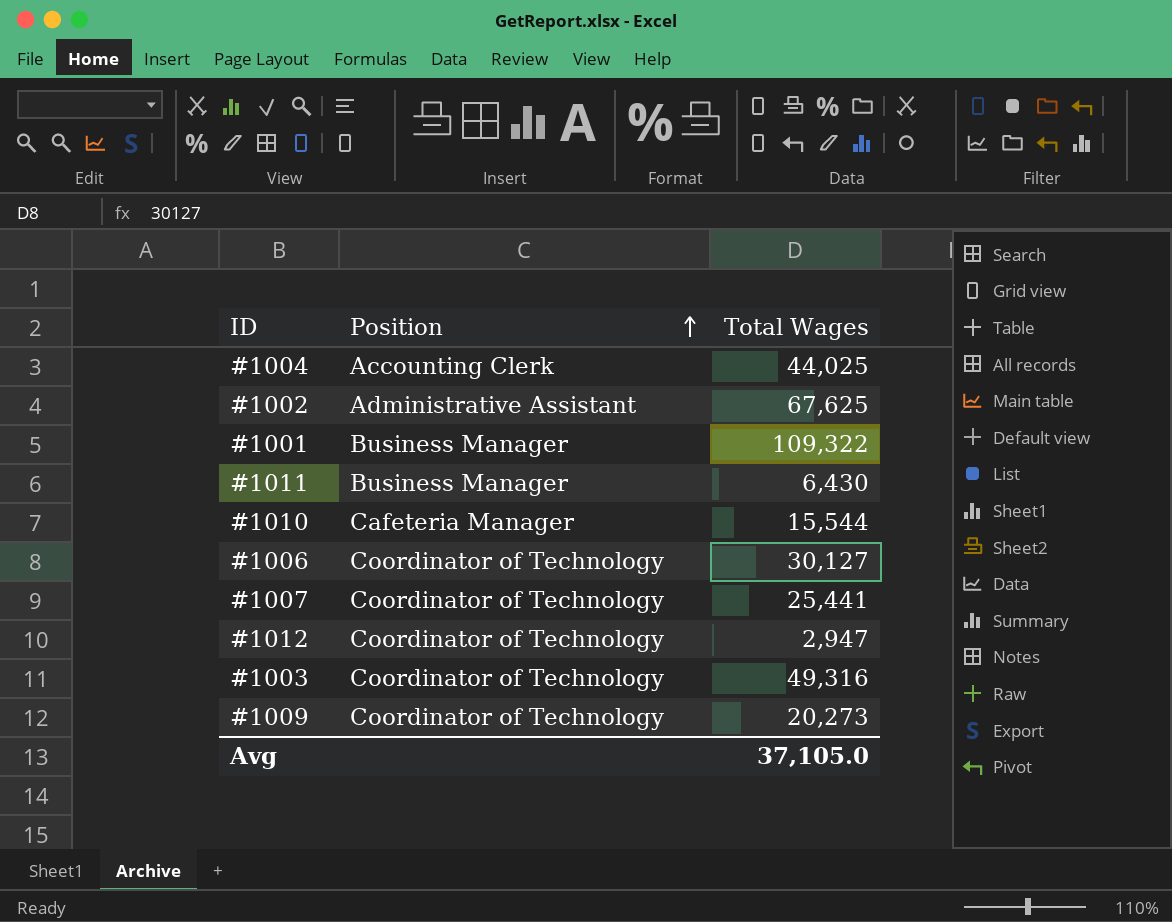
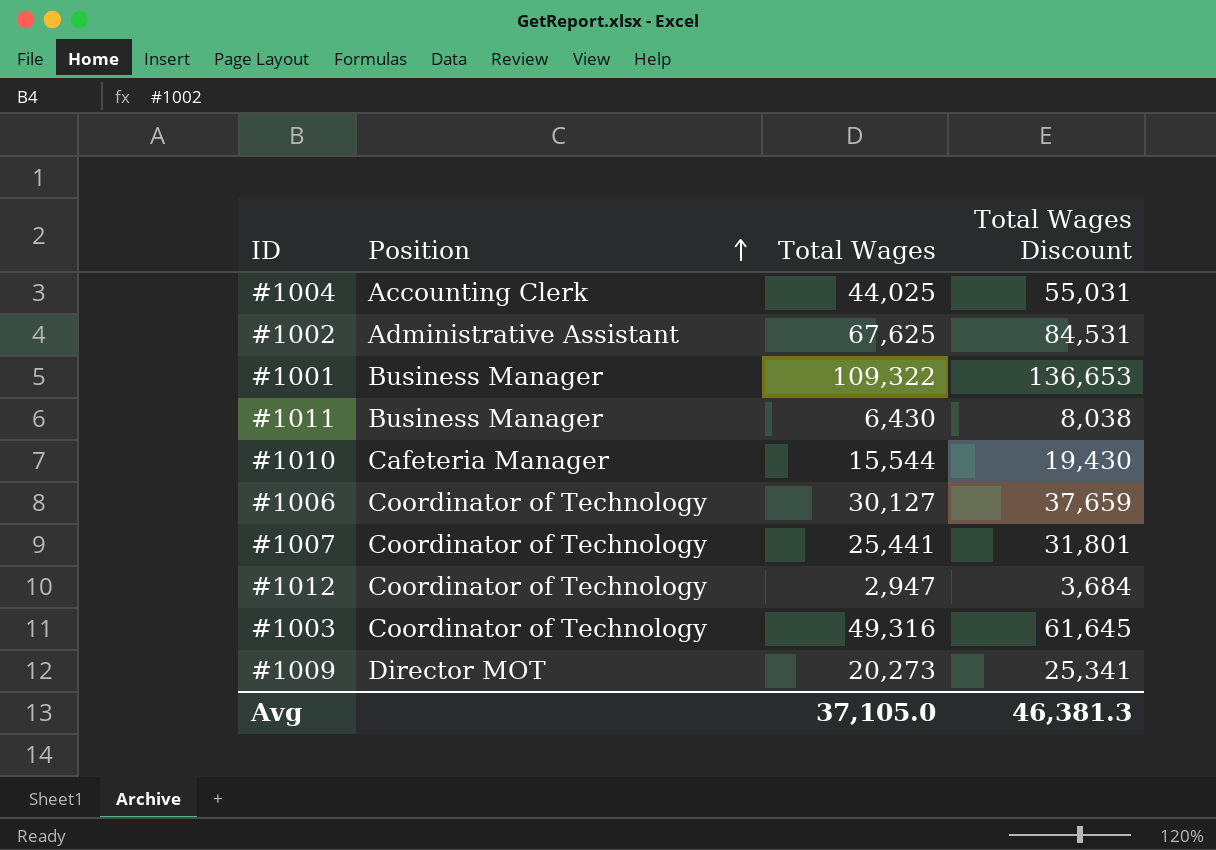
column Total Wages Discount | formula: none -> [Total Wages] * 1.25
#1009 | Position: Coordinator of Technology -> Director MOT

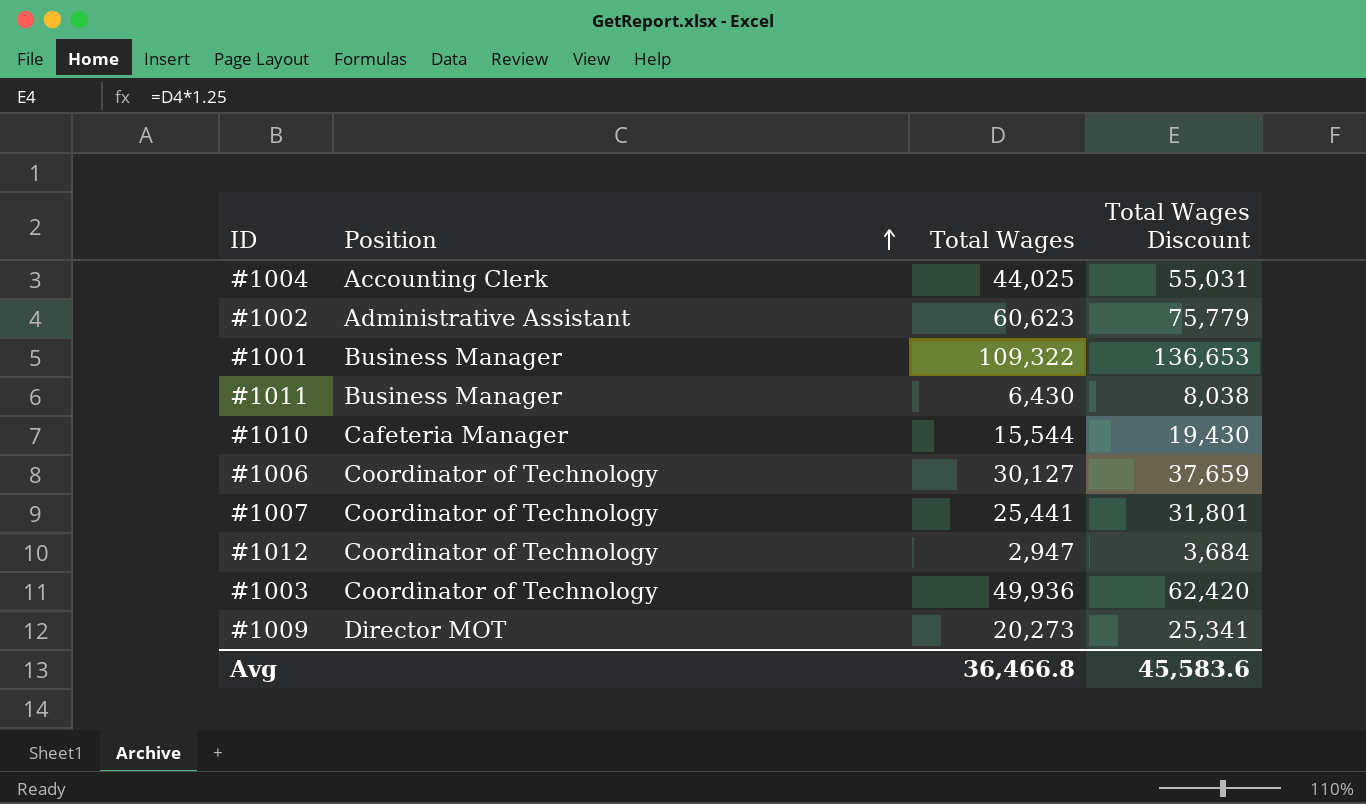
#1002 | Total Wages: 67,625 -> 60,623
#1002 | Total Wages Discount: 84,531 -> 75,779
#1003 | Total Wages: 49,316 -> 49,936
#1003 | Total Wages Discount: 61,645 -> 62,420
Avg | Total Wages: 37,105.0 -> 36,466.8
Avg | Total Wages Discount: 46,381.3 -> 45,583.6

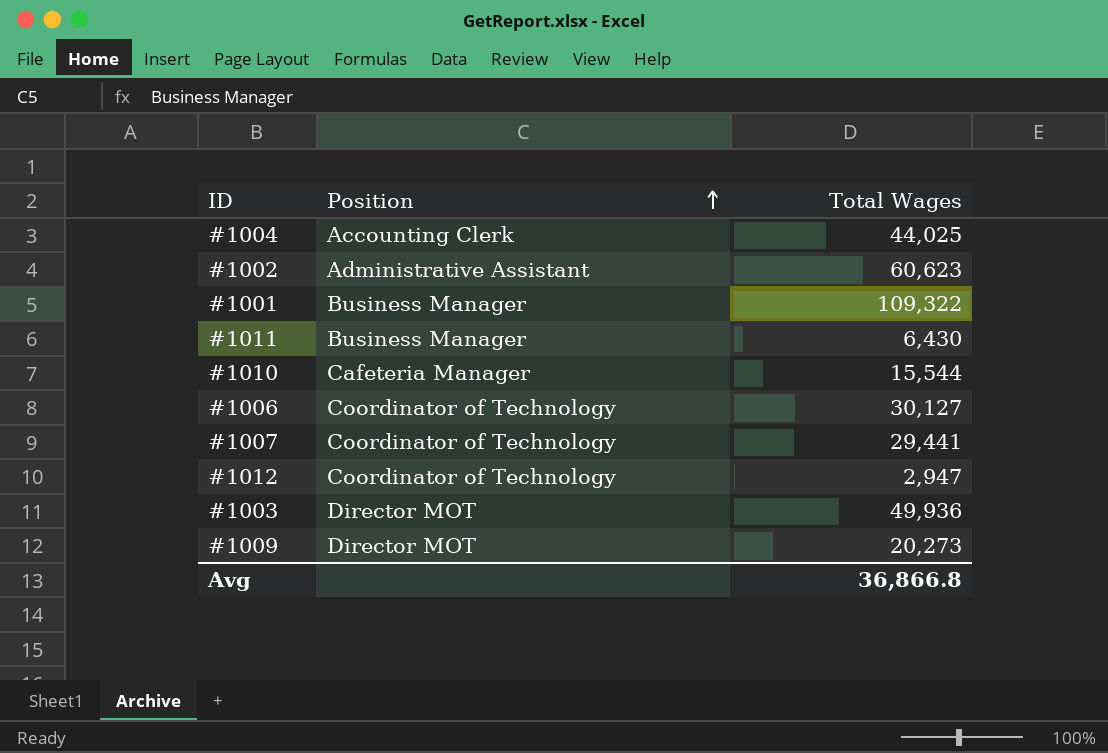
column Total Wages Discount | formula: [Total Wages] * 1.25 -> none
#1007 | Total Wages: 25,441 -> 29,441
#1003 | Position: Coordinator of Technology -> Director MOT
Avg | Total Wages: 36,466.8 -> 36,866.8

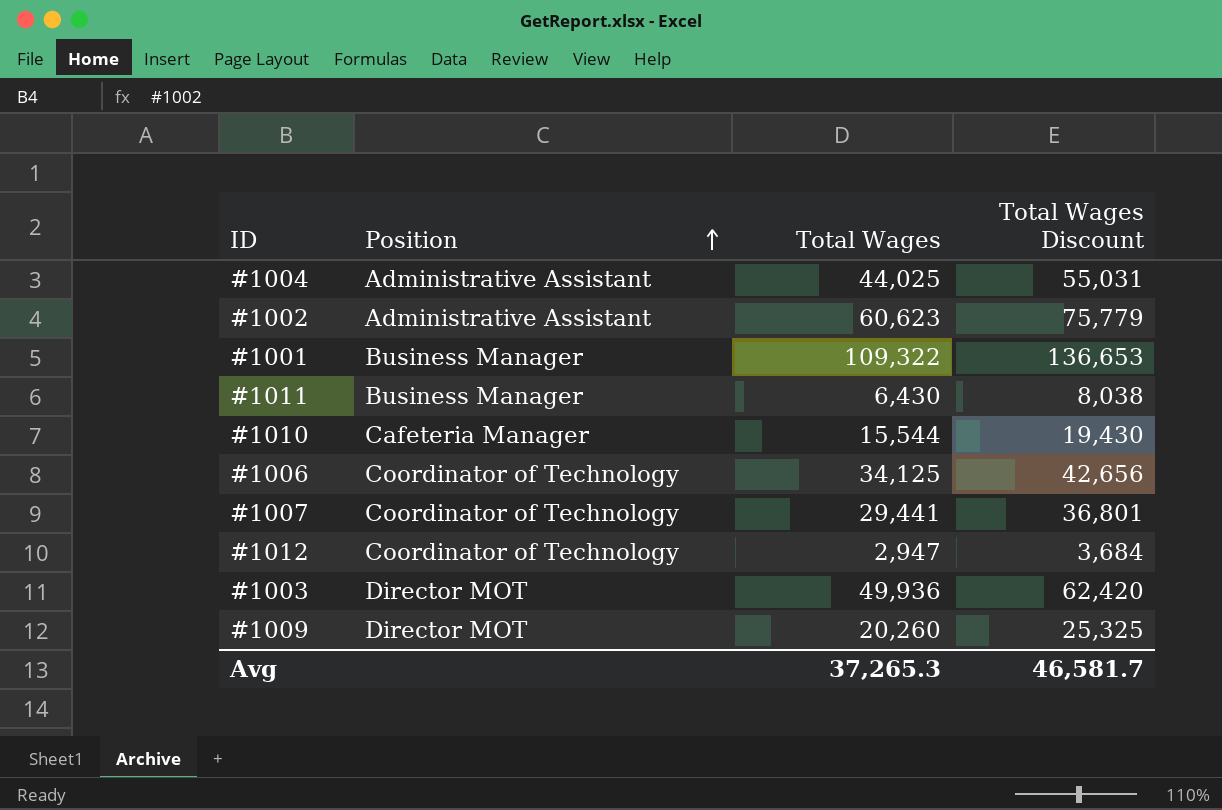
column Total Wages Discount | formula: none -> [Total Wages] * 1.25
#1004 | Position: Accounting Clerk -> Administrative Assistant
#1006 | Total Wages: 30,127 -> 34,125
#1009 | Total Wages: 20,273 -> 20,260
Avg | Total Wages: 36,866.8 -> 37,265.3

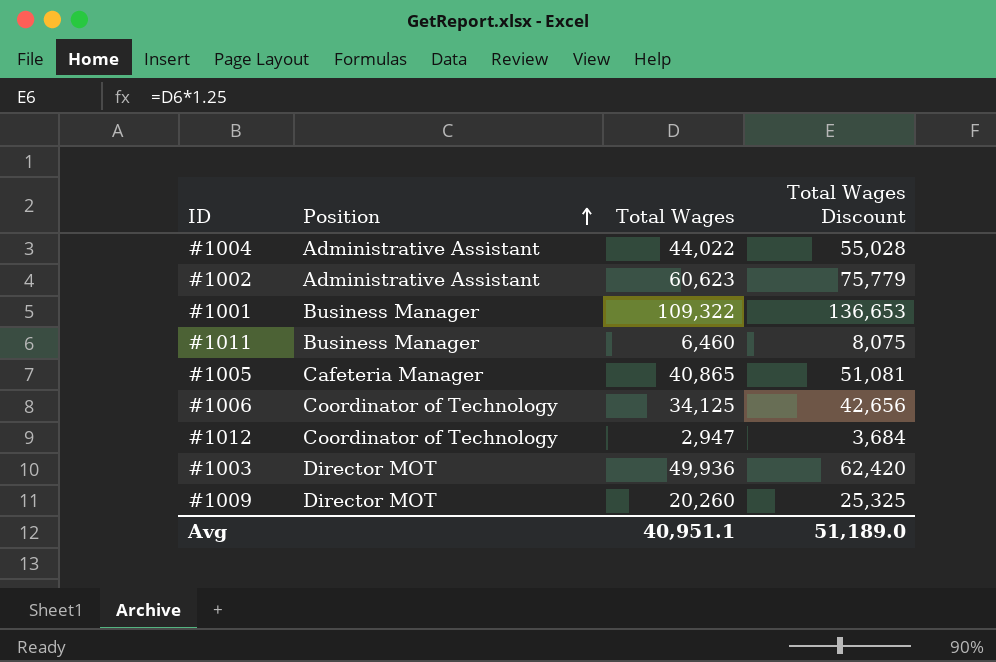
row #1010: Cafeteria Manager | 15,544 | 19,430 -> none
row #1007: Coordinator of Technology | 29,441 | 36,801 -> none
#1004 | Total Wages: 44,025 -> 44,022
#1004 | Total Wages Discount: 55,031 -> 55,028
#1011 | Total Wages: 6,430 -> 6,460
#1011 | Total Wages Discount: 8,038 -> 8,075
row #1005: none -> Cafeteria Manager | 40,865 | 51,081
Avg | Total Wages: 37,265.3 -> 40,951.1
Avg | Total Wages Discount: 46,581.7 -> 51,189.0

